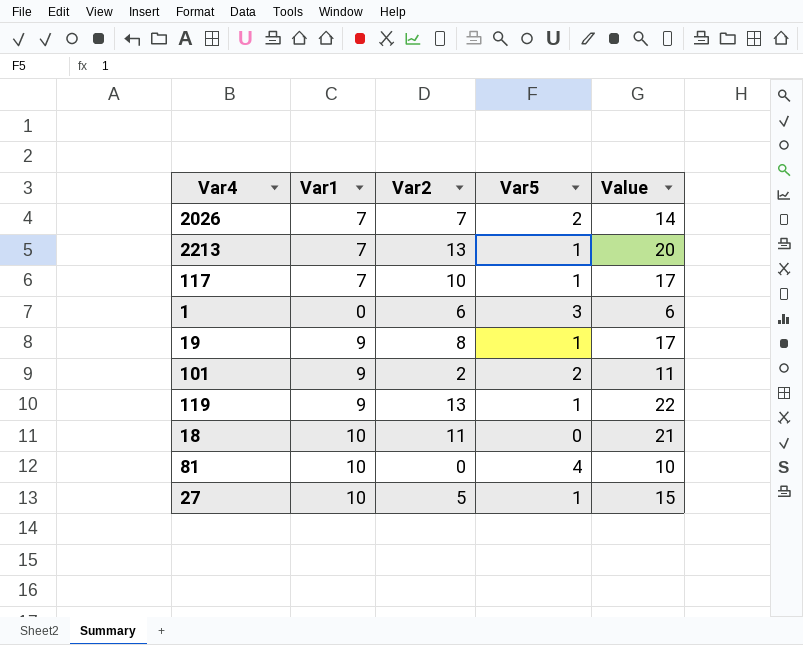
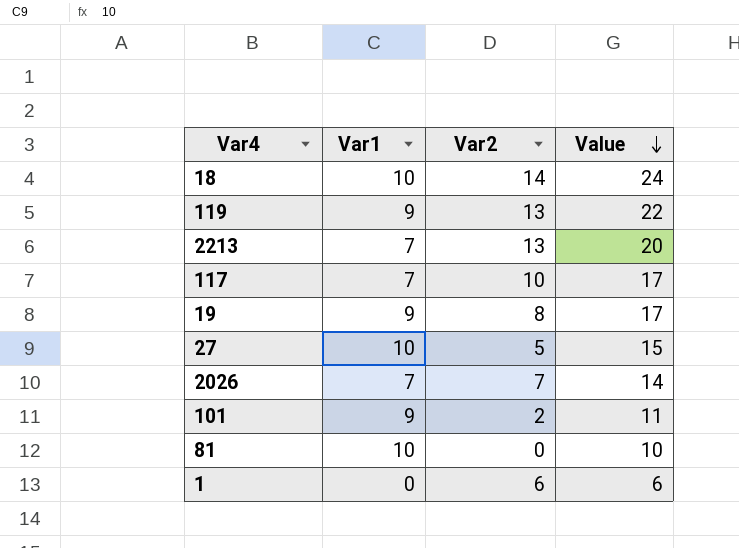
row order: none -> Value descending
column Var5 | position: 4 -> none
18 | Var2: 11 -> 14
18 | Value: 21 -> 24

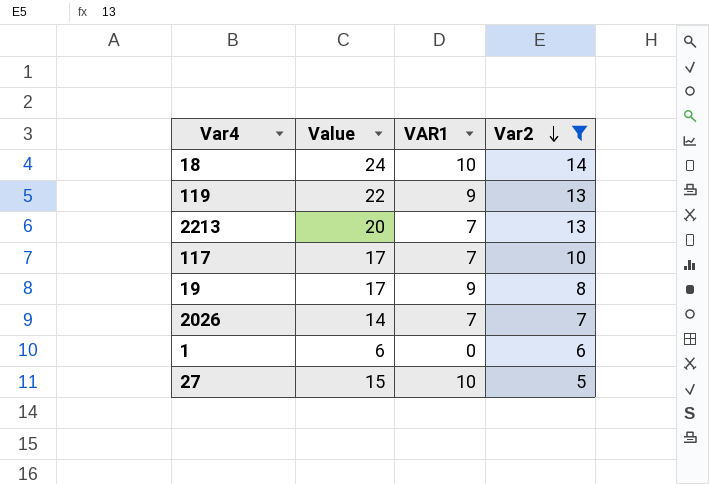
filter: none -> Var2 >= 5
row order: Value descending -> Var2 descending
column Value | position: 4 -> 2
column name: Var1 -> VAR1

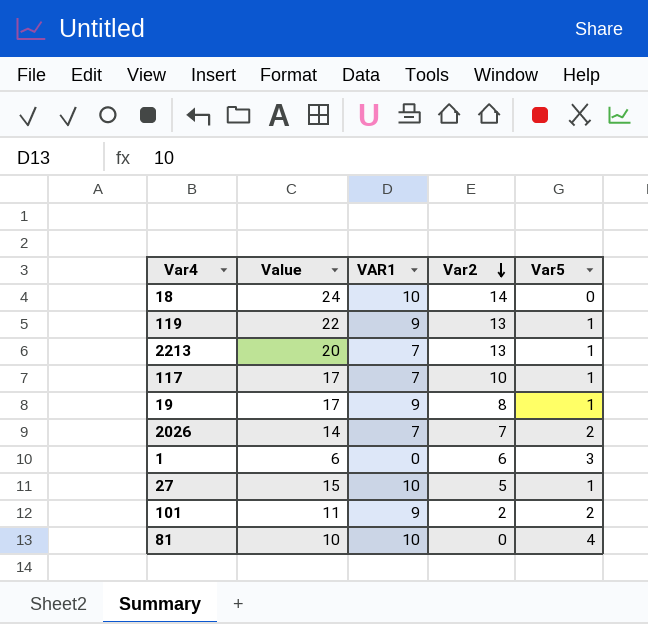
filter: Var2 >= 5 -> none
column Var5 | position: none -> 5

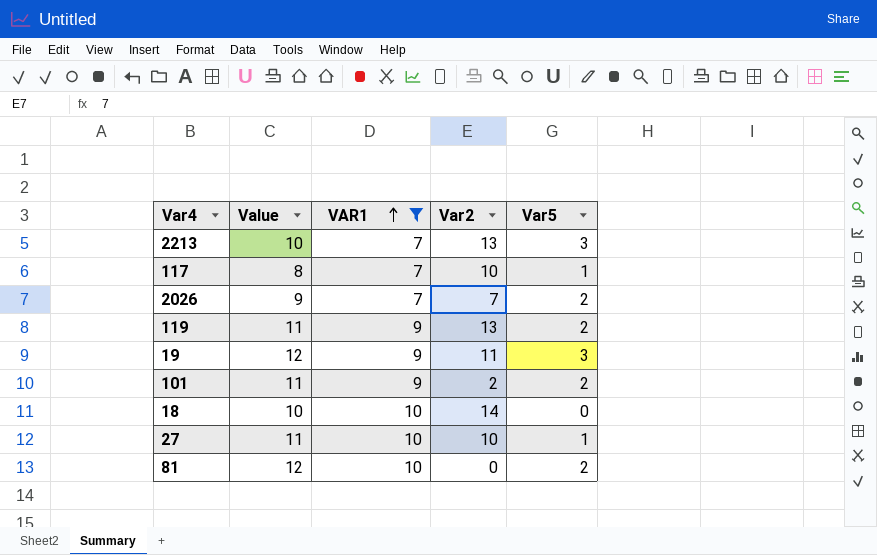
filter: none -> VAR1 != 0
row order: Var2 descending -> VAR1 ascending
column Value | formula: [VAR1] + [Var2] -> [VAR1] + [Var5]
2213 | Var5: 1 -> 3
119 | Var5: 1 -> 2
19 | Var2: 8 -> 11
19 | Var5: 1 -> 3
27 | Var2: 5 -> 10
81 | Var5: 4 -> 2

